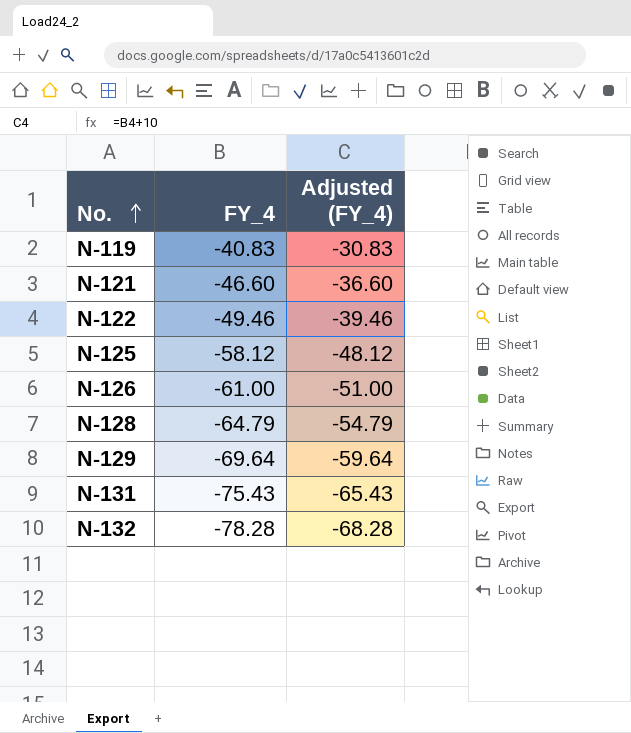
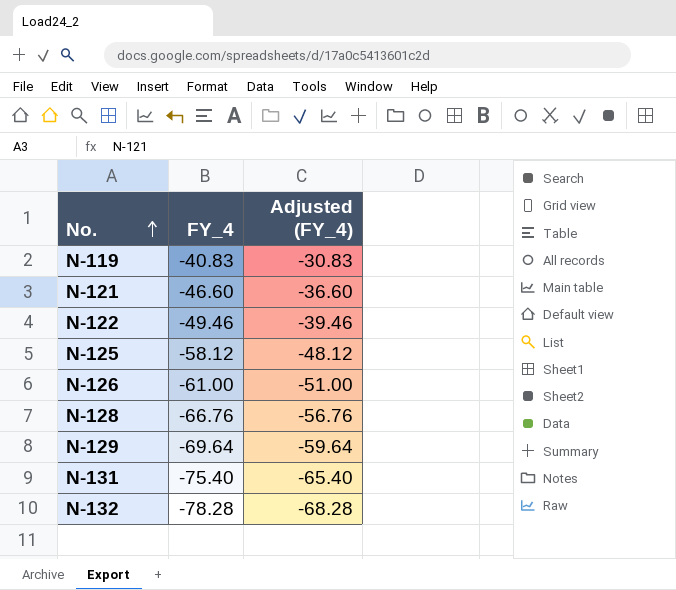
N-128 | FY_4: -64.79 -> -66.76
N-128 | Adjusted (FY_4): -54.79 -> -56.76
N-131 | FY_4: -75.43 -> -75.40
N-131 | Adjusted (FY_4): -65.43 -> -65.40

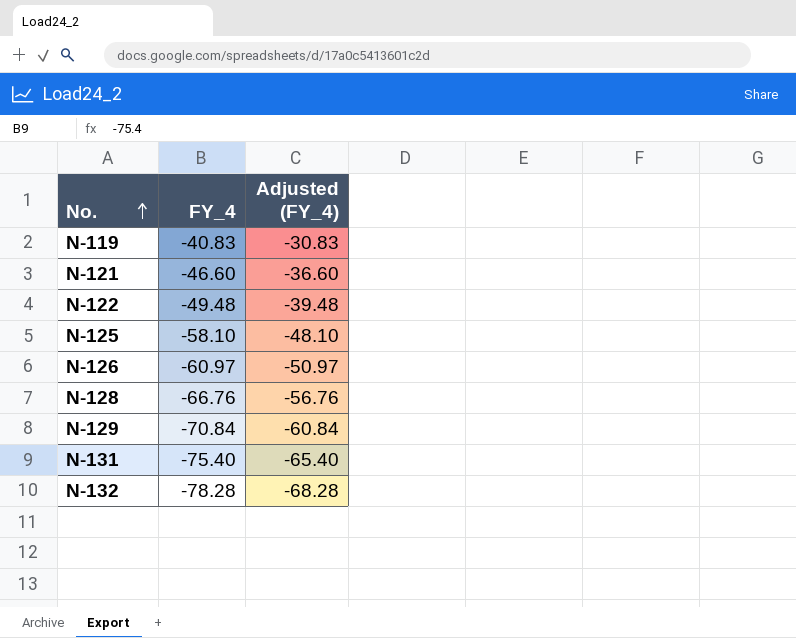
N-122 | FY_4: -49.46 -> -49.48
N-122 | Adjusted (FY_4): -39.46 -> -39.48
N-125 | FY_4: -58.12 -> -58.10
N-125 | Adjusted (FY_4): -48.12 -> -48.10
N-126 | FY_4: -61.00 -> -60.97
N-126 | Adjusted (FY_4): -51.00 -> -50.97
N-129 | FY_4: -69.64 -> -70.84
N-129 | Adjusted (FY_4): -59.64 -> -60.84

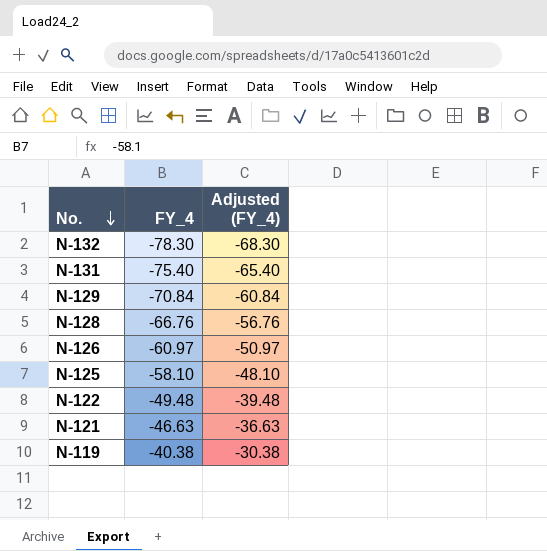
row order: No. ascending -> No. descending
N-132 | FY_4: -78.28 -> -78.30
N-132 | Adjusted (FY_4): -68.28 -> -68.30
N-121 | FY_4: -46.60 -> -46.63
N-121 | Adjusted (FY_4): -36.60 -> -36.63
N-119 | FY_4: -40.83 -> -40.38
N-119 | Adjusted (FY_4): -30.83 -> -30.38

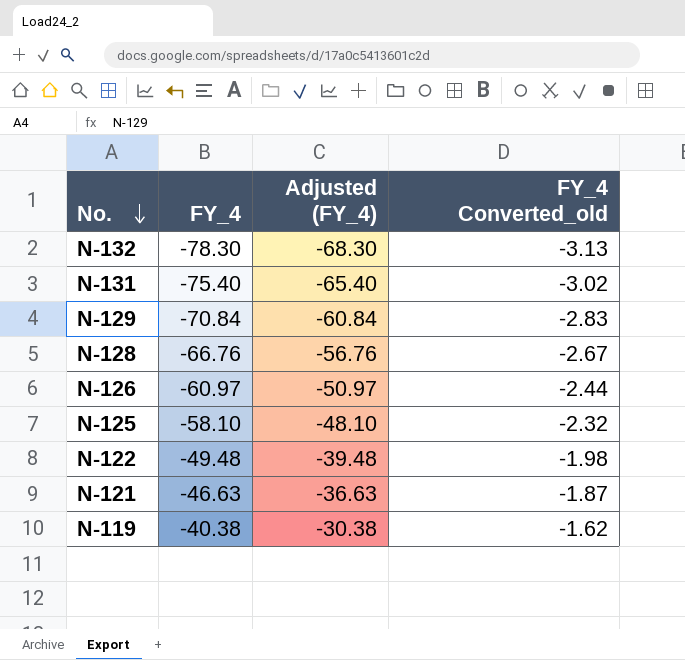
column FY_4 Converted_old | formula: none -> [FY_4] * 0.04

